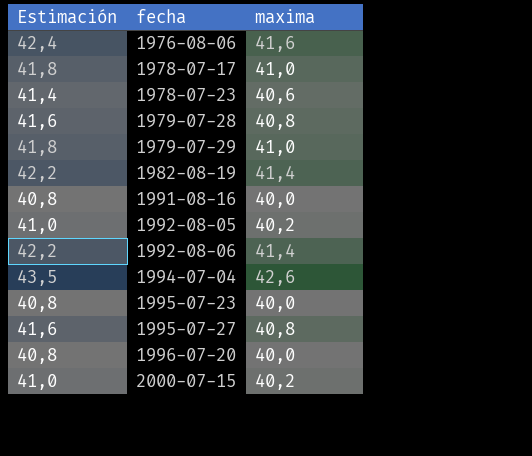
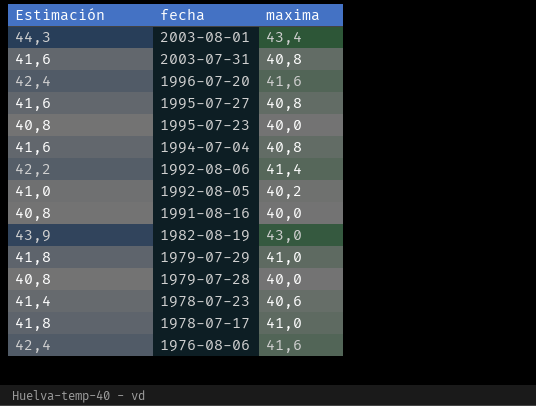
row order: fecha ascending -> fecha descending
row 2000-07-15: 41,0 | 40,2 -> none
row 2003-08-01: none -> 44,3 | 43,4
row 2003-07-31: none -> 41,6 | 40,8
1996-07-20 | Estimación: 40,8 -> 42,4
1996-07-20 | maxima: 40,0 -> 41,6
1994-07-04 | Estimación: 43,5 -> 41,6
1994-07-04 | maxima: 42,6 -> 40,8
1982-08-19 | Estimación: 42,2 -> 43,9
1982-08-19 | maxima: 41,4 -> 43,0
1979-07-28 | Estimación: 41,6 -> 40,8
1979-07-28 | maxima: 40,8 -> 40,0

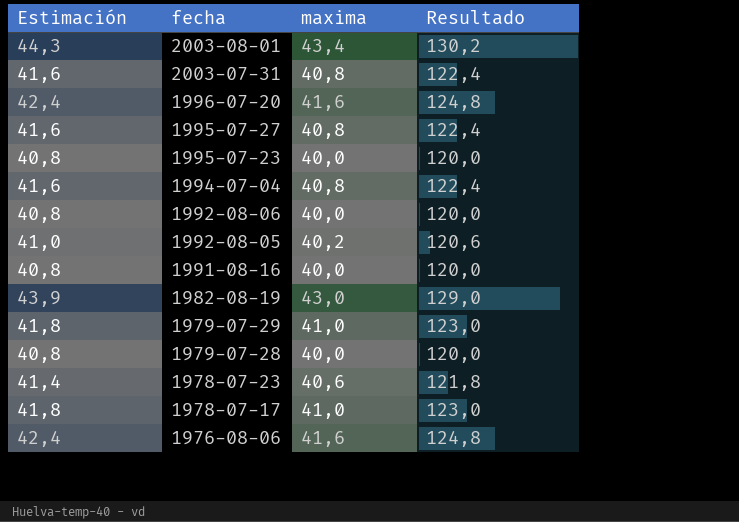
column Resultado | formula: none -> [maxima] * 3
1992-08-06 | Estimación: 42,2 -> 40,8
1992-08-06 | maxima: 41,4 -> 40,0

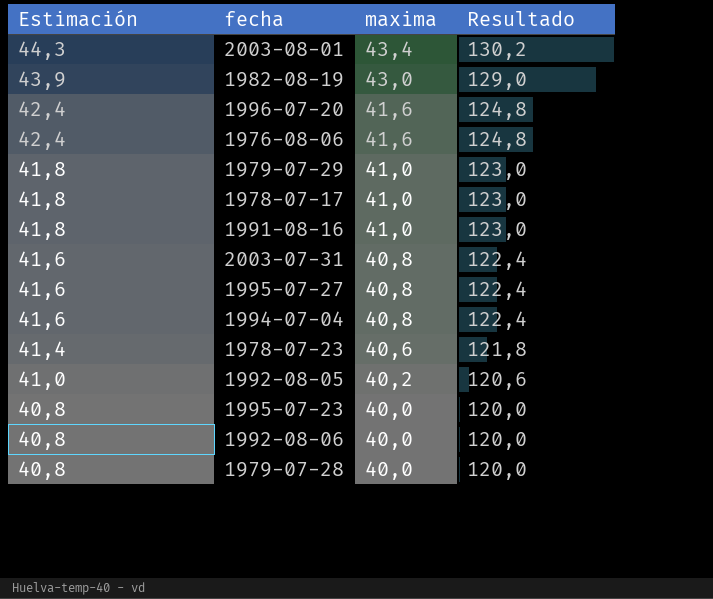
row order: fecha descending -> Estimación descending
1991-08-16 | Estimación: 40,8 -> 41,8
1991-08-16 | maxima: 40,0 -> 41,0
1991-08-16 | Resultado: 120,0 -> 123,0

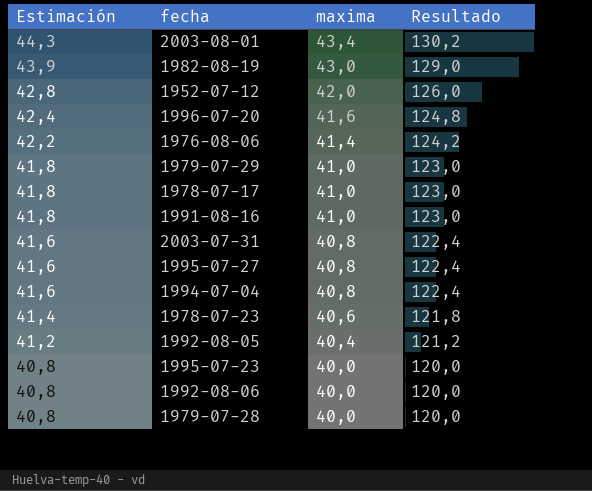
row 1952-07-12: none -> 42,8 | 42,0 | 126,0
1976-08-06 | Estimación: 42,4 -> 42,2
1976-08-06 | maxima: 41,6 -> 41,4
1976-08-06 | Resultado: 124,8 -> 124,2
1992-08-05 | Estimación: 41,0 -> 41,2
1992-08-05 | maxima: 40,2 -> 40,4
1992-08-05 | Resultado: 120,6 -> 121,2

